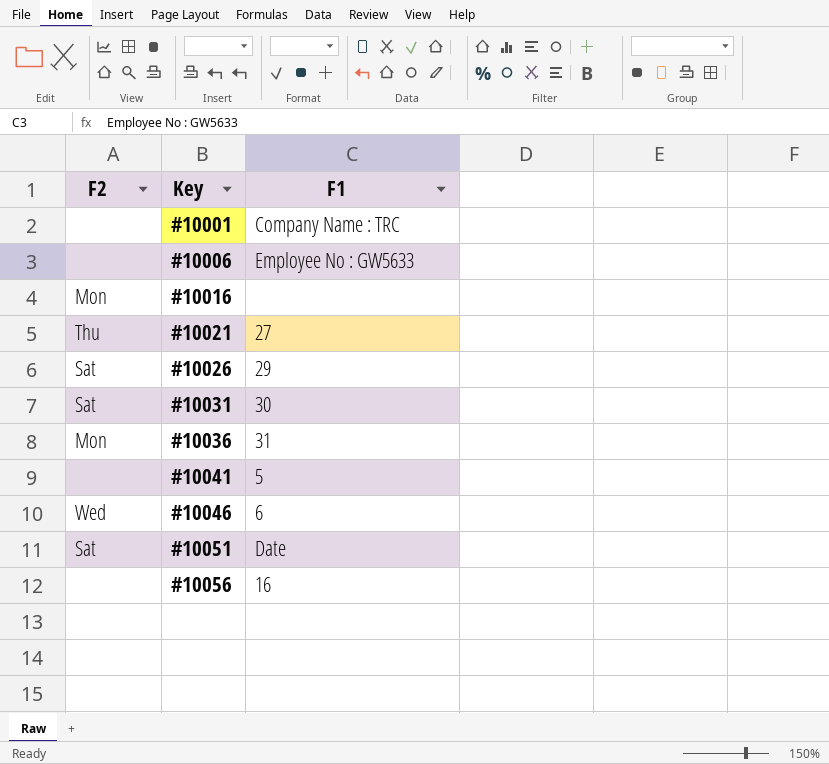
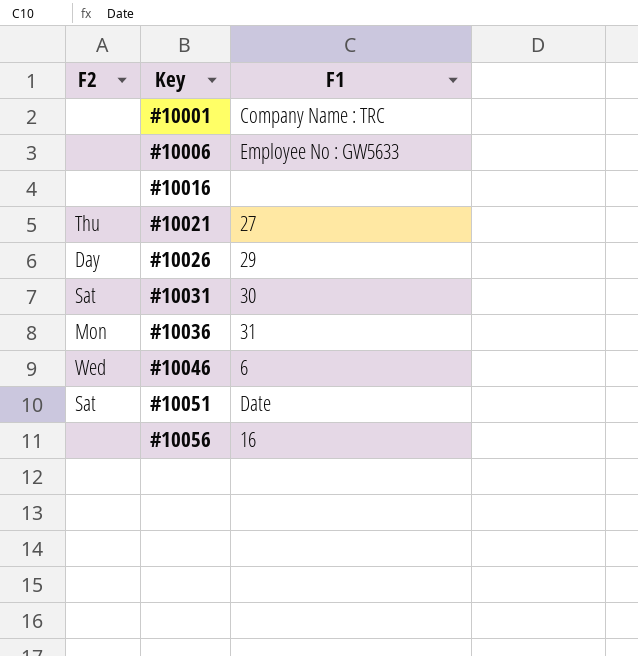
row #10041: none | 5 -> none
#10016 | F2: Mon -> none
#10026 | F2: Sat -> Day

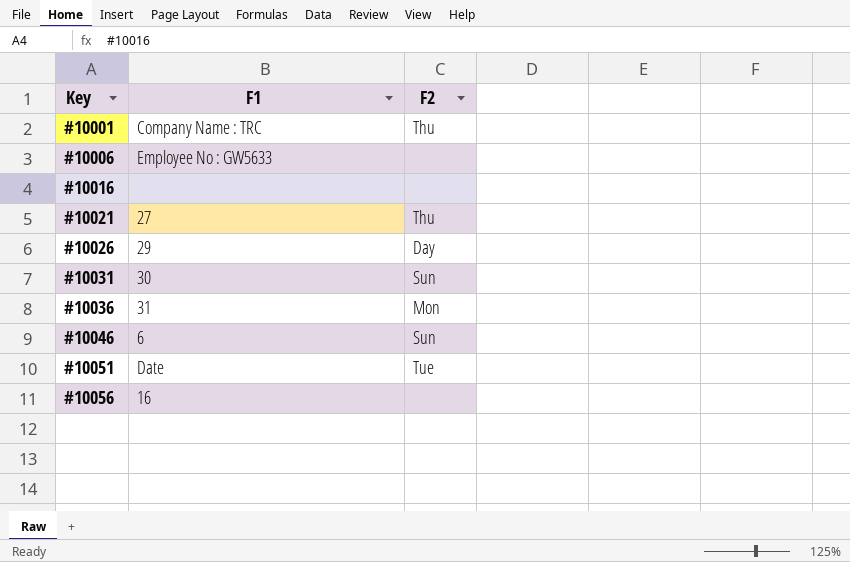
column F2 | position: 1 -> 3
#10001 | F2: none -> Thu
#10031 | F2: Sat -> Sun
#10046 | F2: Wed -> Sun
#10051 | F2: Sat -> Tue

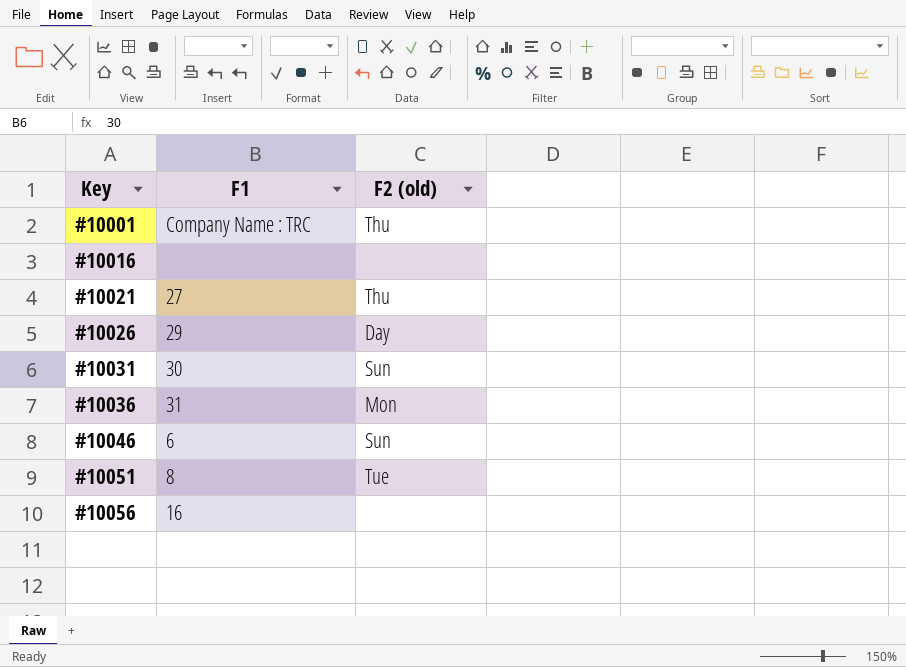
column name: F2 -> F2 (old)
row #10006: Employee No : GW5633 | none -> none
#10051 | F1: Date -> 8

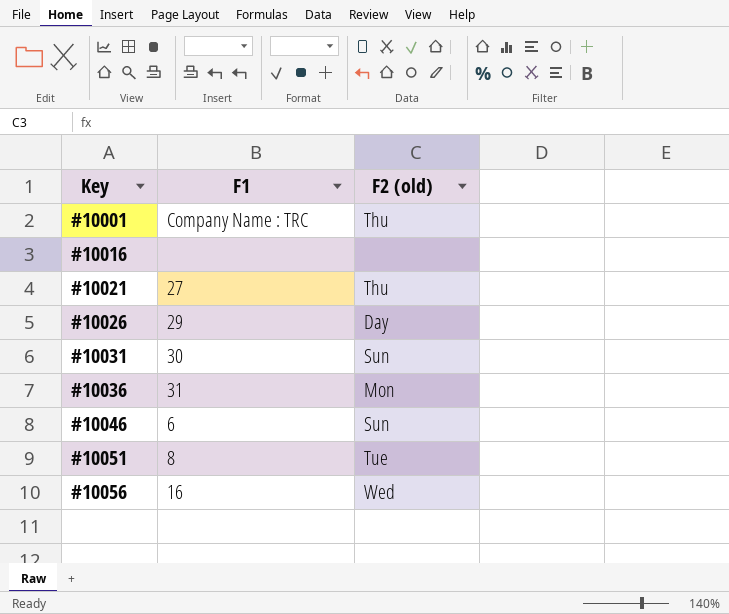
#10056 | F2 (old): none -> Wed

